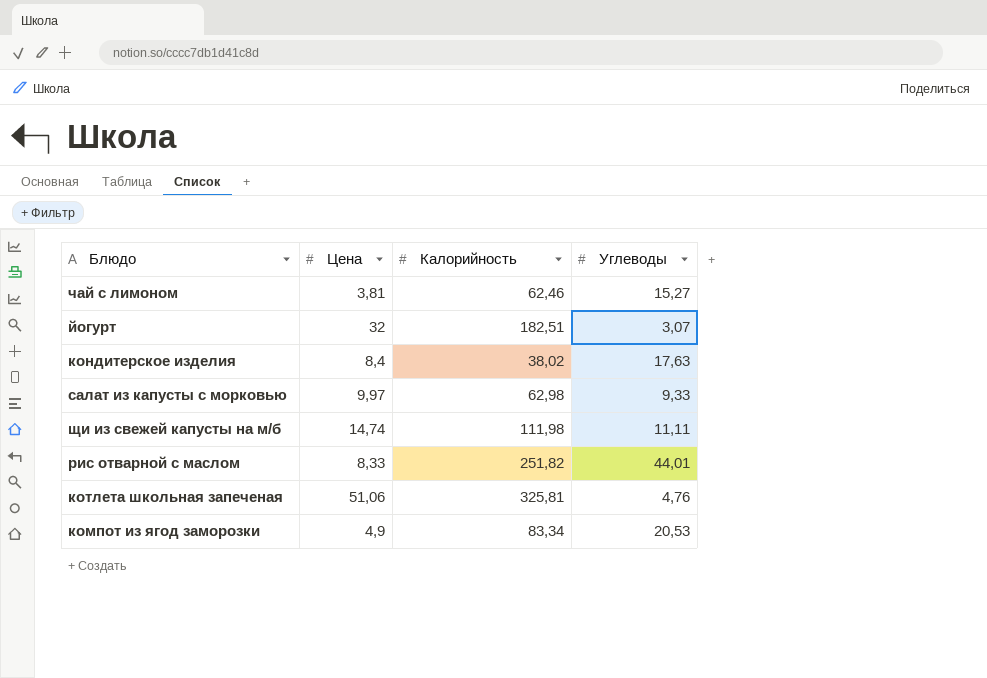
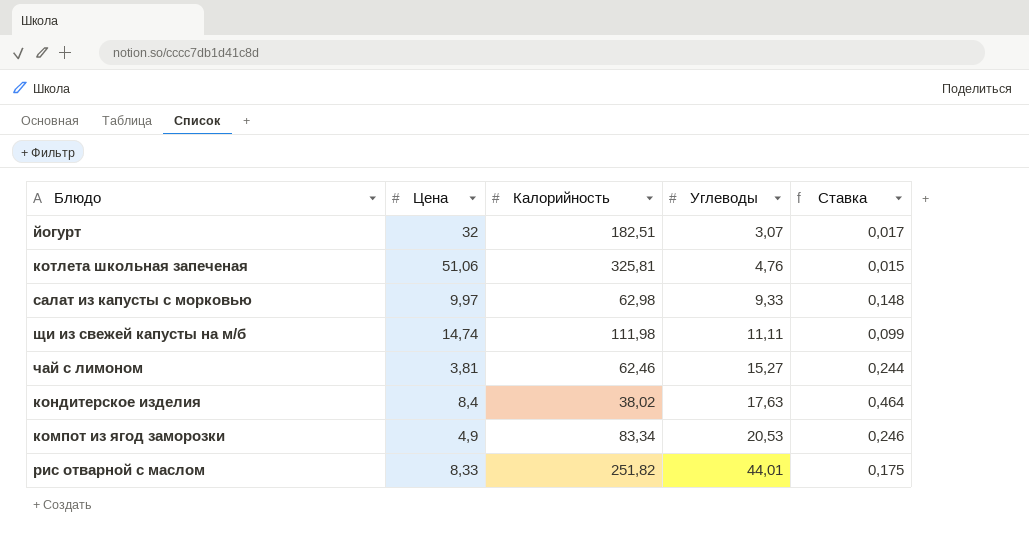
row order: none -> Углеводы ascending
column Ставка | formula: none -> [Углеводы] / [Калорийность]

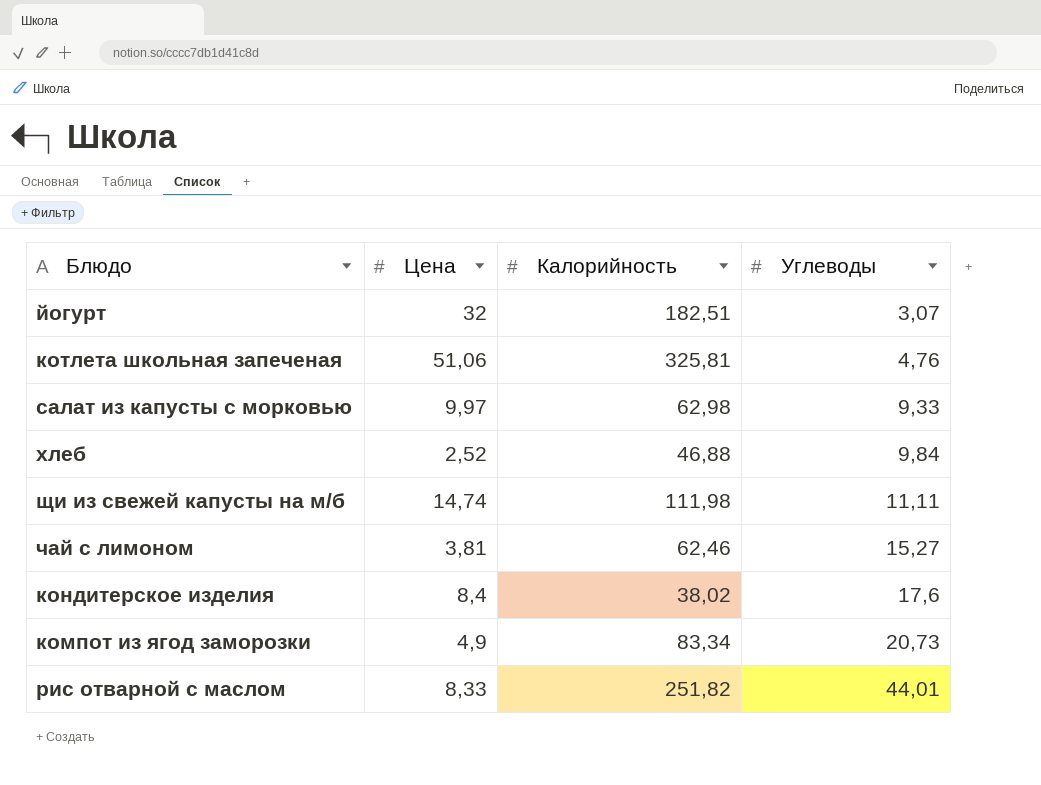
column Ставка | formula: [Углеводы] / [Калорийность] -> none
row хлеб: none -> 2,52 | 46,88 | 9,84
кондитерское изделия | Углеводы: 17,63 -> 17,6
компот из ягод заморозки | Углеводы: 20,53 -> 20,73

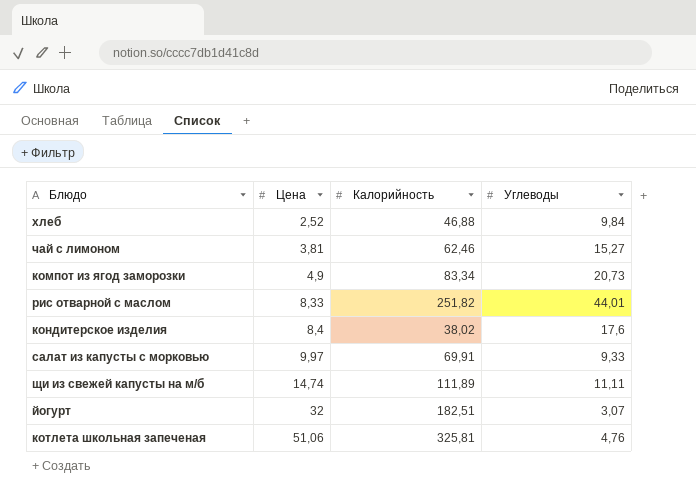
row order: Углеводы ascending -> Цена ascending
салат из капусты с морковью | Калорийность: 62,98 -> 69,91
щи из свежей капусты на м/б | Калорийность: 111,98 -> 111,89

